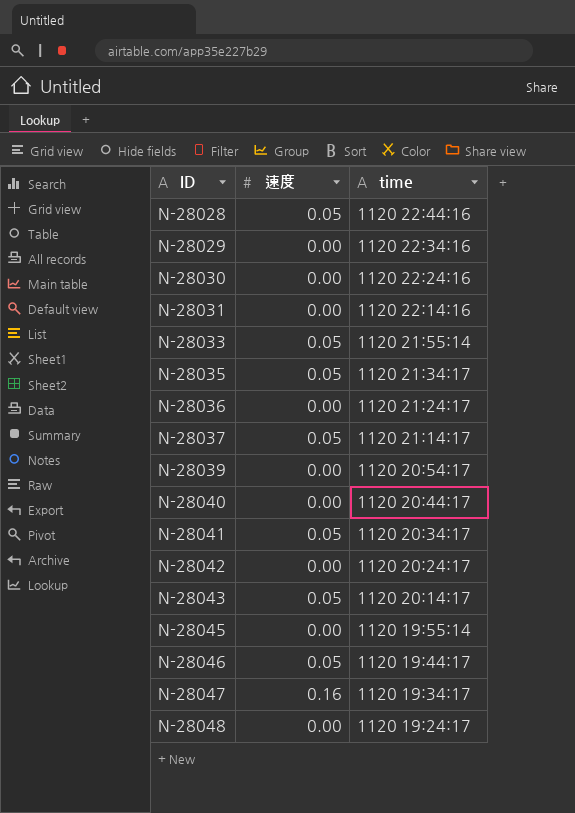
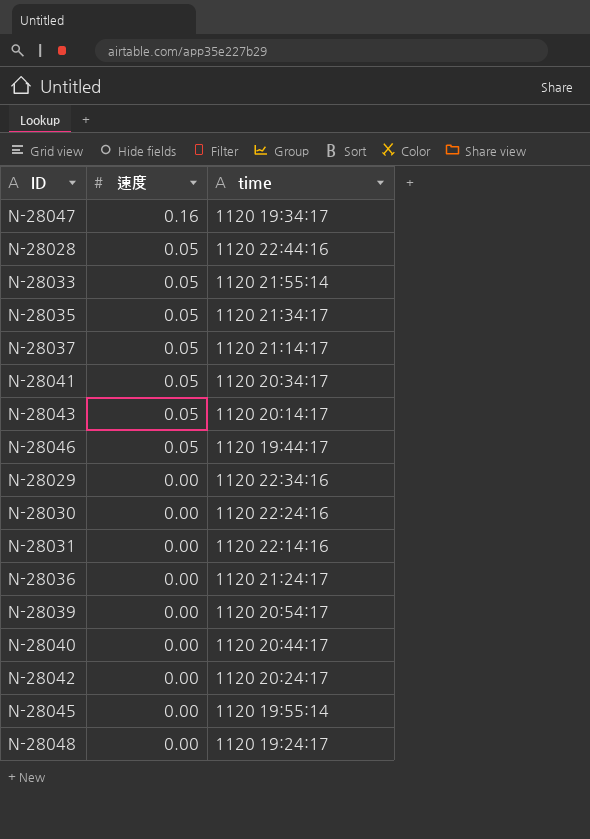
row order: ID ascending -> 速度 descending

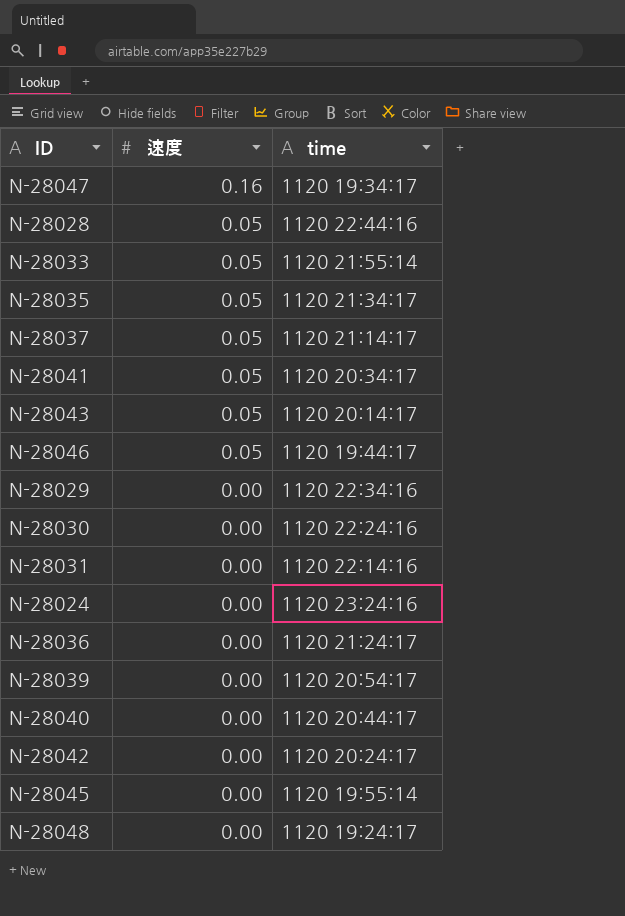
row N-28024: none -> 0.00 | 1120 23:24:16

